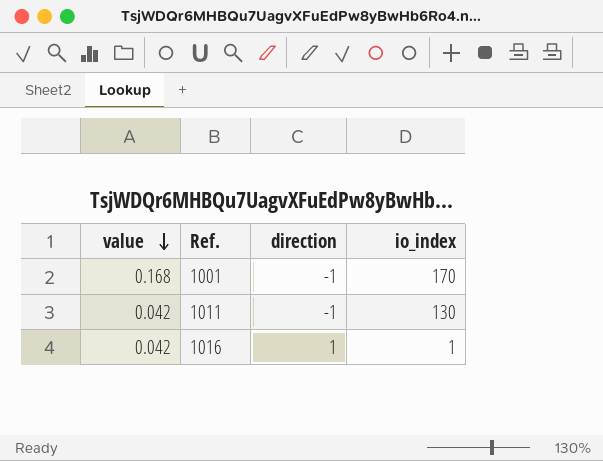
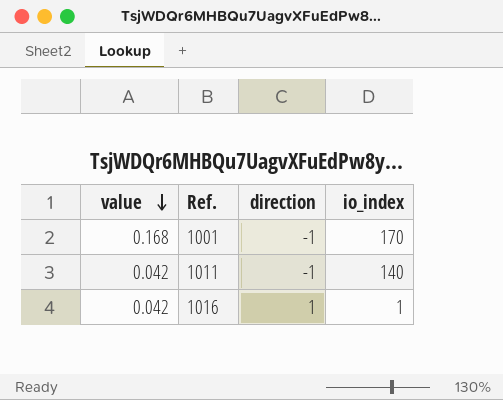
1011 | io_index: 130 -> 140

